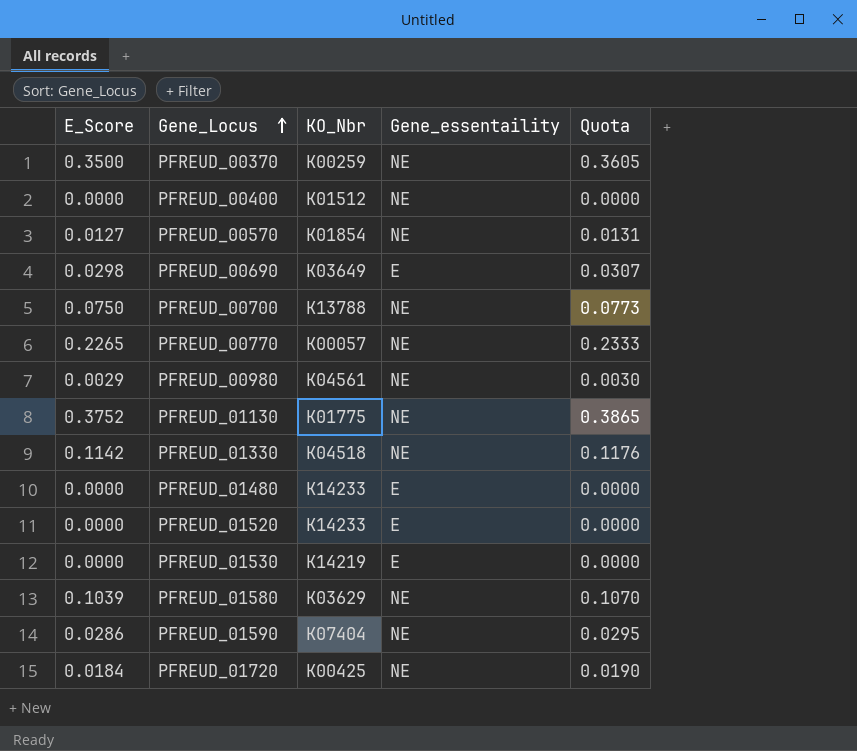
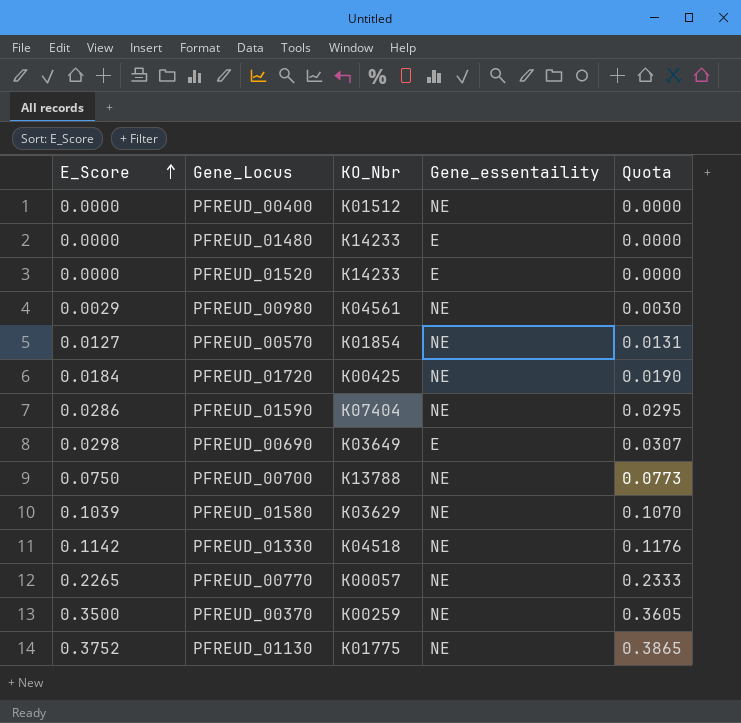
row order: Gene_Locus ascending -> E_Score ascending
row PFREUD_01530: 0.0000 | K14219 | E | 0.0000 -> none

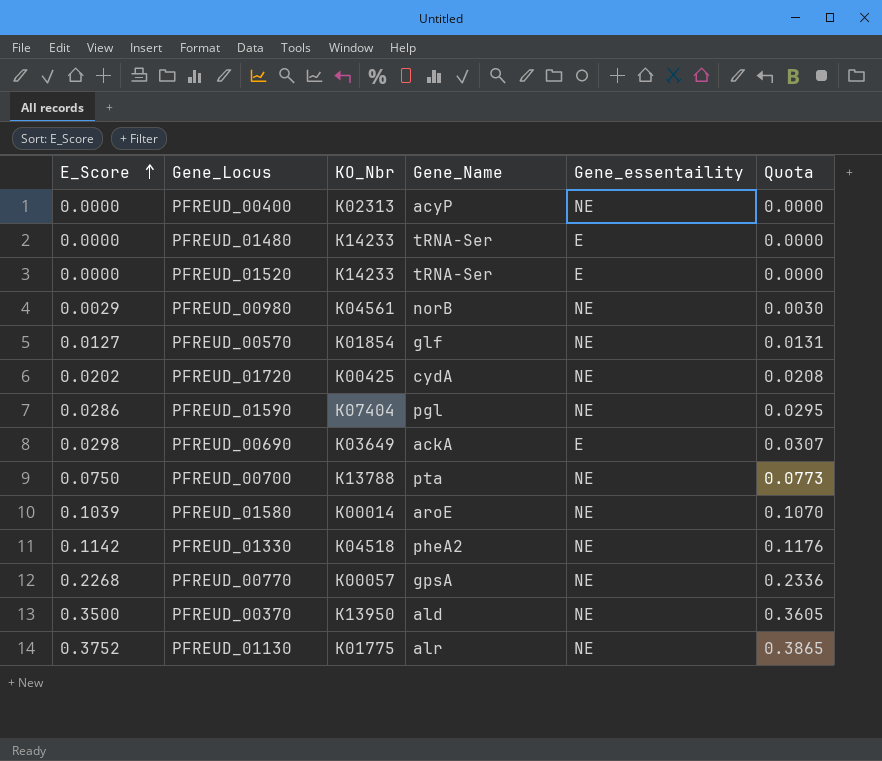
column Gene_Name | position: none -> 4
PFREUD_00400 | KO_Nbr: K01512 -> K02313
PFREUD_01720 | E_Score: 0.0184 -> 0.0202
PFREUD_01720 | Quota: 0.0190 -> 0.0208
PFREUD_01580 | KO_Nbr: K03629 -> K00014
PFREUD_00770 | E_Score: 0.2265 -> 0.2268
PFREUD_00770 | Quota: 0.2333 -> 0.2336
PFREUD_00370 | KO_Nbr: K00259 -> K13950

